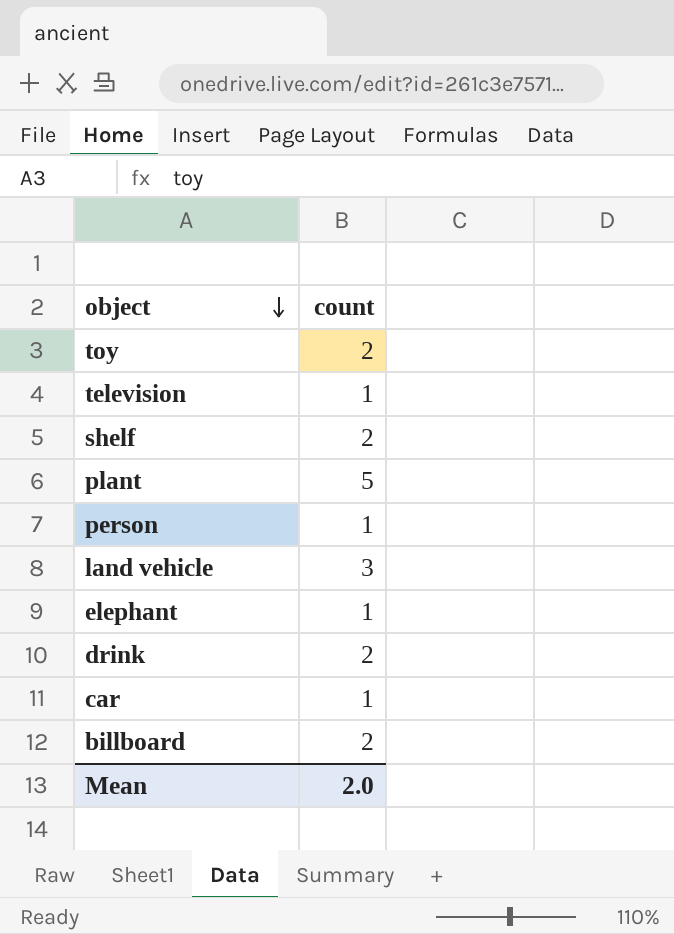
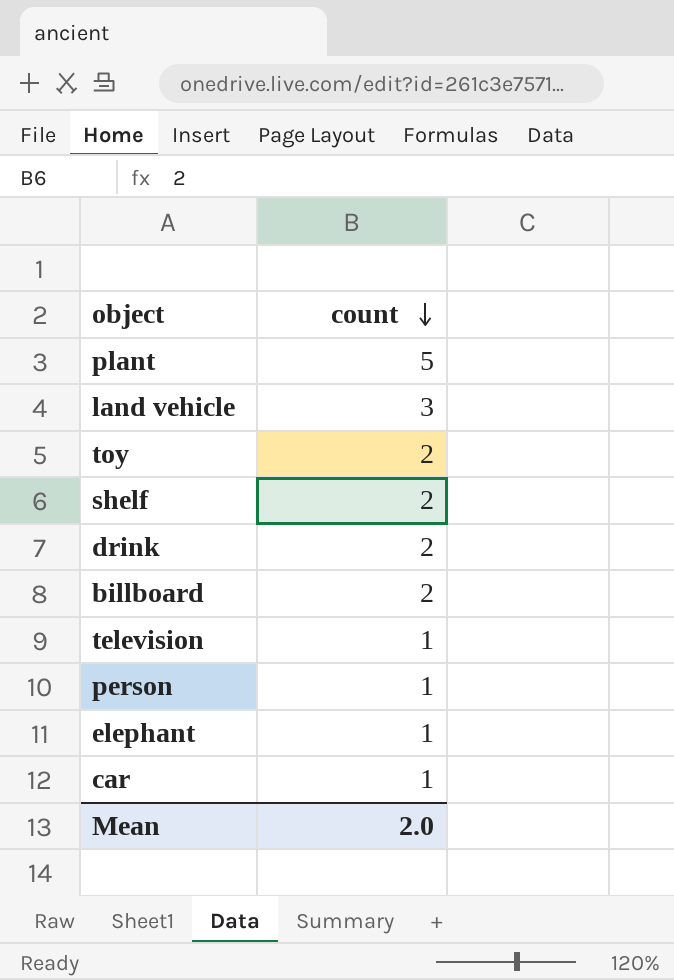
row order: object descending -> count descending

